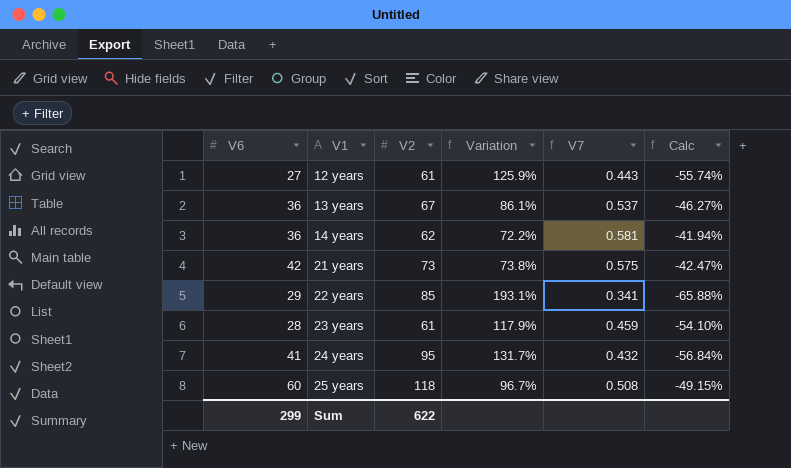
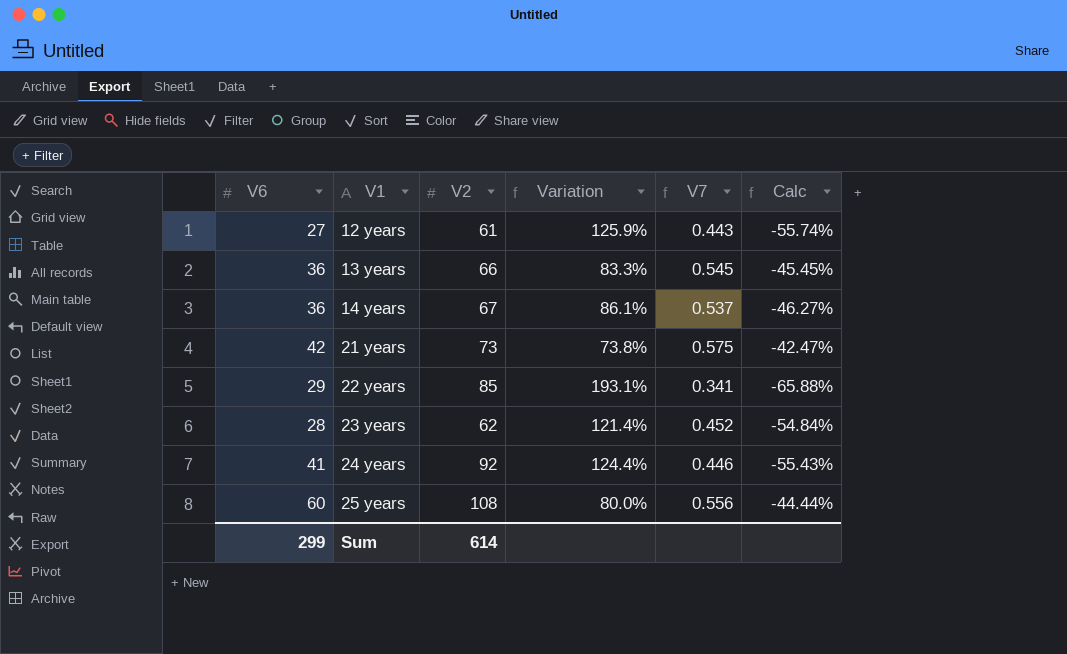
13 years | V2: 67 -> 66
13 years | Variation: 86.1% -> 83.3%
13 years | V7: 0.537 -> 0.545
13 years | Calc: -46.27% -> -45.45%
14 years | V2: 62 -> 67
14 years | Variation: 72.2% -> 86.1%
14 years | V7: 0.581 -> 0.537
14 years | Calc: -41.94% -> -46.27%
23 years | V2: 61 -> 62
23 years | Variation: 117.9% -> 121.4%
23 years | V7: 0.459 -> 0.452
23 years | Calc: -54.10% -> -54.84%
24 years | V2: 95 -> 92
24 years | Variation: 131.7% -> 124.4%
24 years | V7: 0.432 -> 0.446
24 years | Calc: -56.84% -> -55.43%
25 years | V2: 118 -> 108
25 years | Variation: 96.7% -> 80.0%
25 years | V7: 0.508 -> 0.556
25 years | Calc: -49.15% -> -44.44%
Sum | V2: 622 -> 614

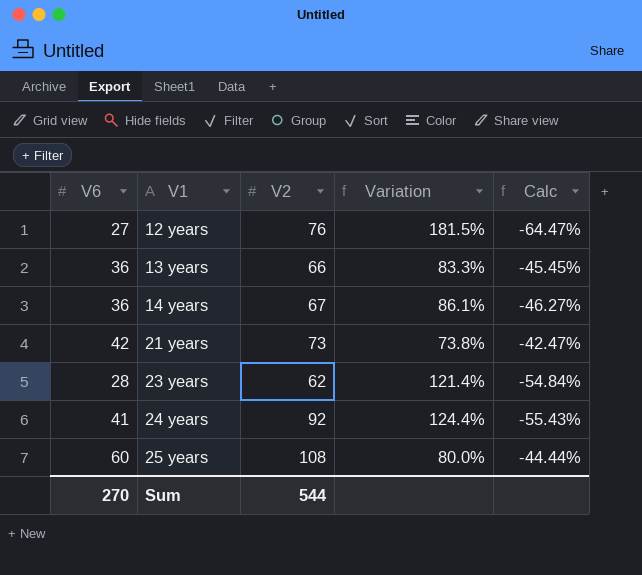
column V7 | formula: [V6] / [V2] -> none
row 22 years: 29 | 85 | 193.1% | 0.341 | -65.88% -> none
12 years | V2: 61 -> 76
12 years | Variation: 125.9% -> 181.5%
12 years | Calc: -55.74% -> -64.47%
Sum | V6: 299 -> 270
Sum | V2: 614 -> 544

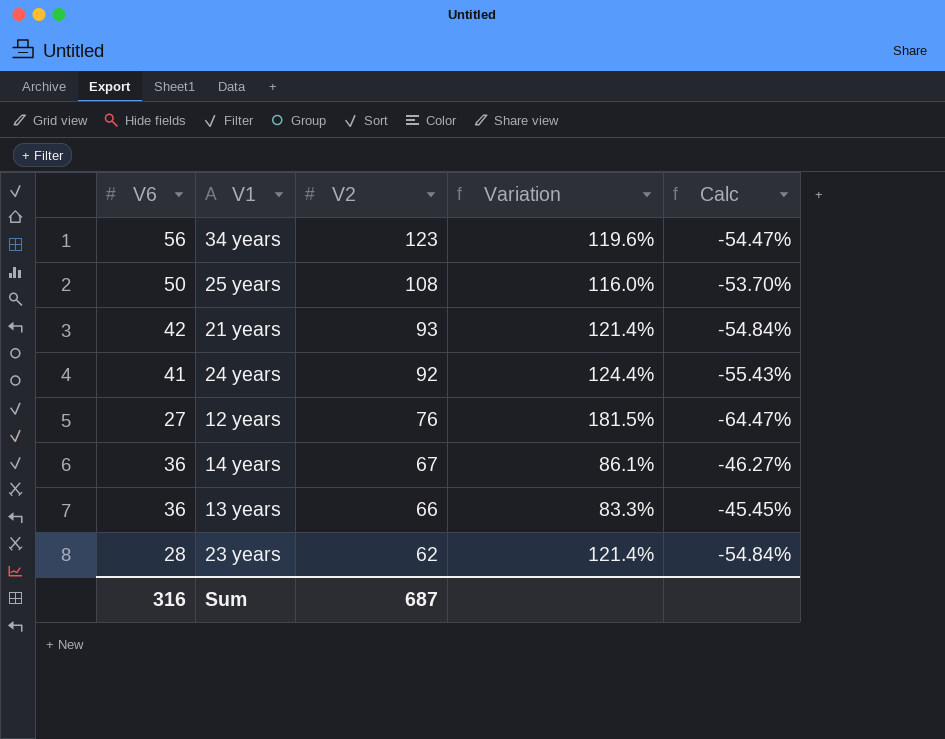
row order: V1 ascending -> V2 descending
row 34 years: none -> 56 | 123 | 119.6% | -54.47%
25 years | V6: 60 -> 50
25 years | Variation: 80.0% -> 116.0%
25 years | Calc: -44.44% -> -53.70%
21 years | V2: 73 -> 93
21 years | Variation: 73.8% -> 121.4%
21 years | Calc: -42.47% -> -54.84%
Sum | V6: 270 -> 316
Sum | V2: 544 -> 687

